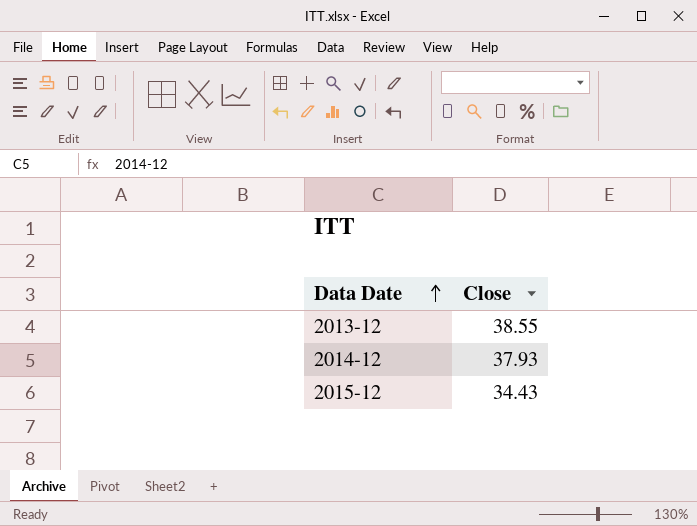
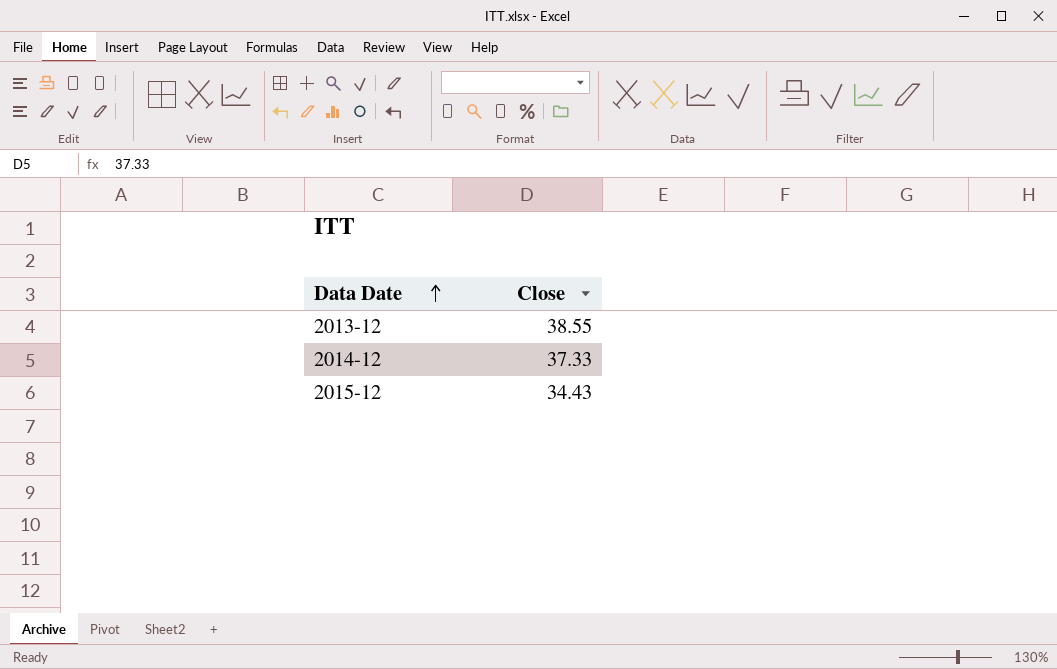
2014-12 | Close: 37.93 -> 37.33

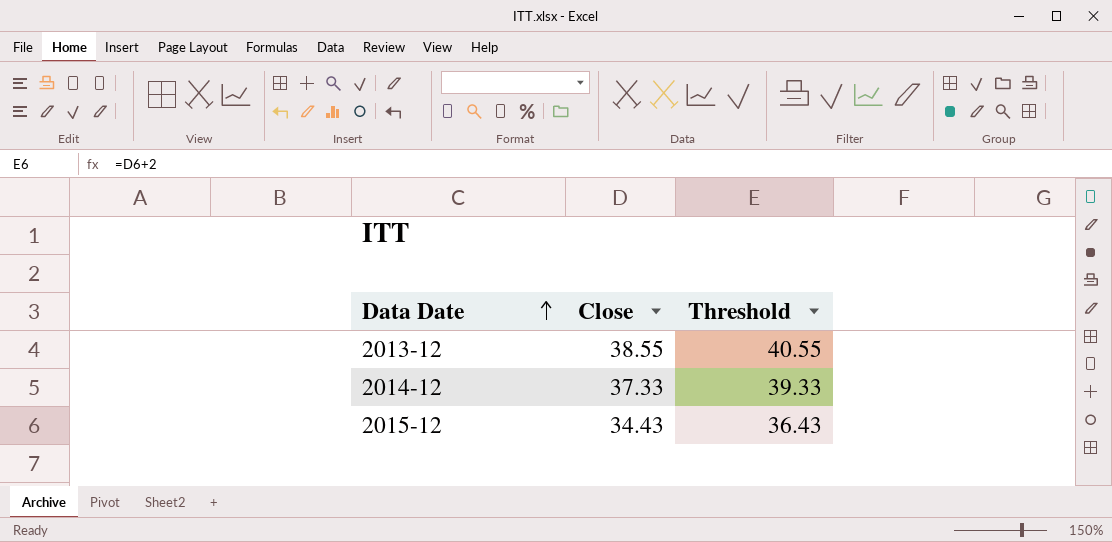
column Threshold | formula: none -> [Close] + 2

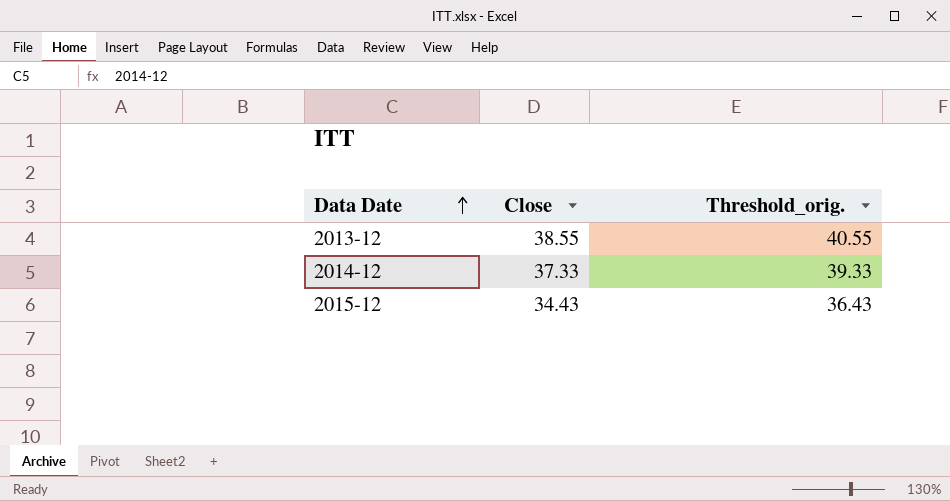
column name: Threshold -> Threshold_orig.

